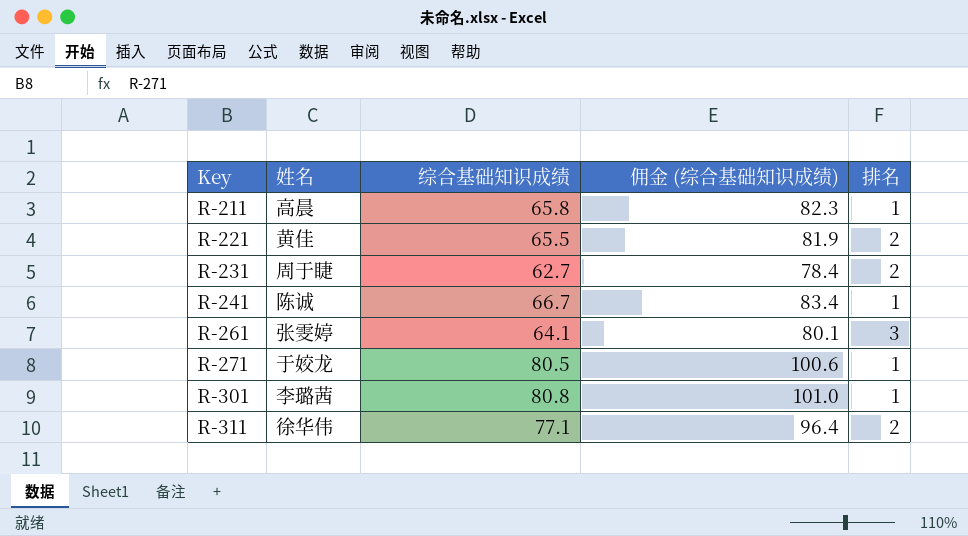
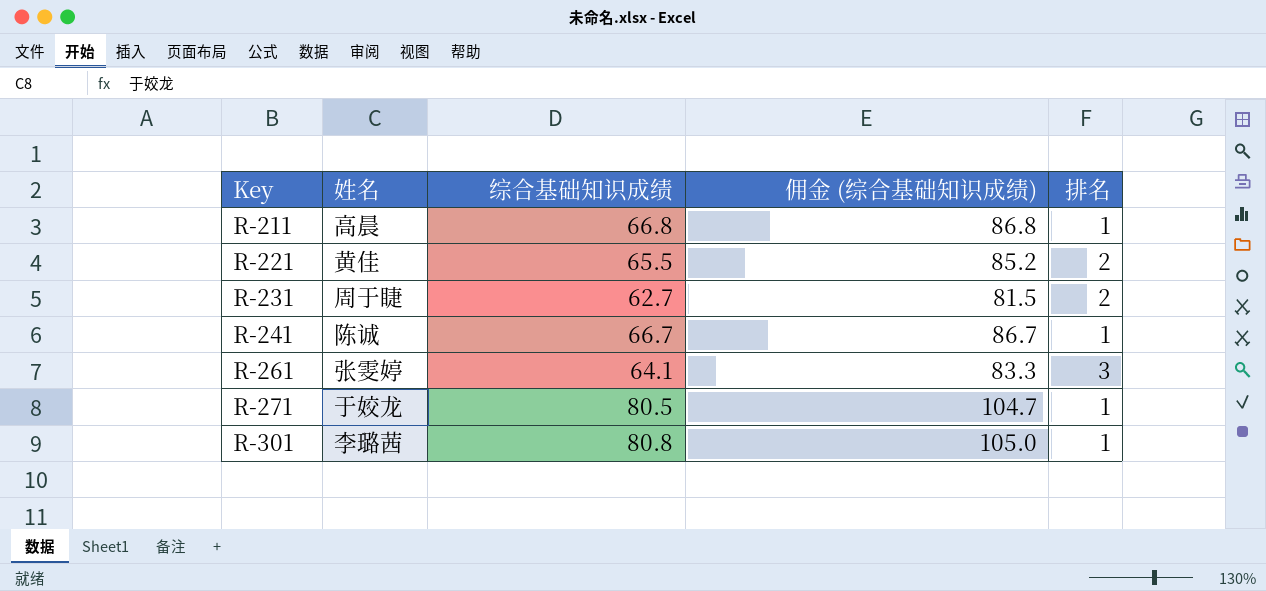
column 佣金 (综合基础知识成绩) | formula: [综合基础知识成绩] * 1.25 -> [综合基础知识成绩] * 1.3
row R-311: 徐华伟 | 77.1 | 96.4 | 2 -> none
R-211 | 综合基础知识成绩: 65.8 -> 66.8

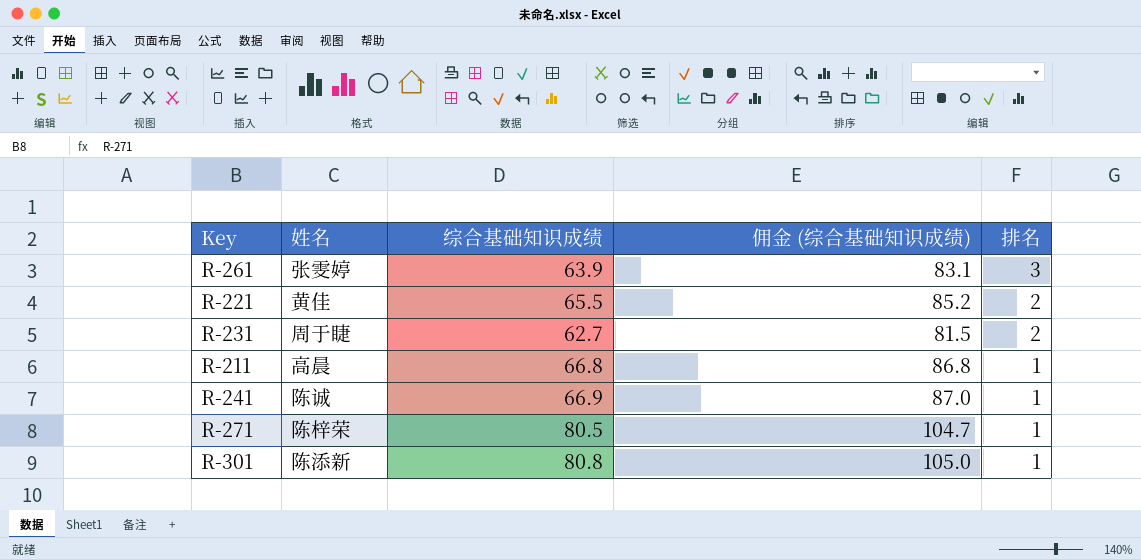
row order: Key ascending -> 排名 descending
R-261 | 综合基础知识成绩: 64.1 -> 63.9
R-261 | 佣金 (综合基础知识成绩): 83.3 -> 83.1
R-241 | 综合基础知识成绩: 66.7 -> 66.9
R-241 | 佣金 (综合基础知识成绩): 86.7 -> 87.0
R-271 | 姓名: 于姣龙 -> 陈梓荣
R-301 | 姓名: 李璐茜 -> 陈添新

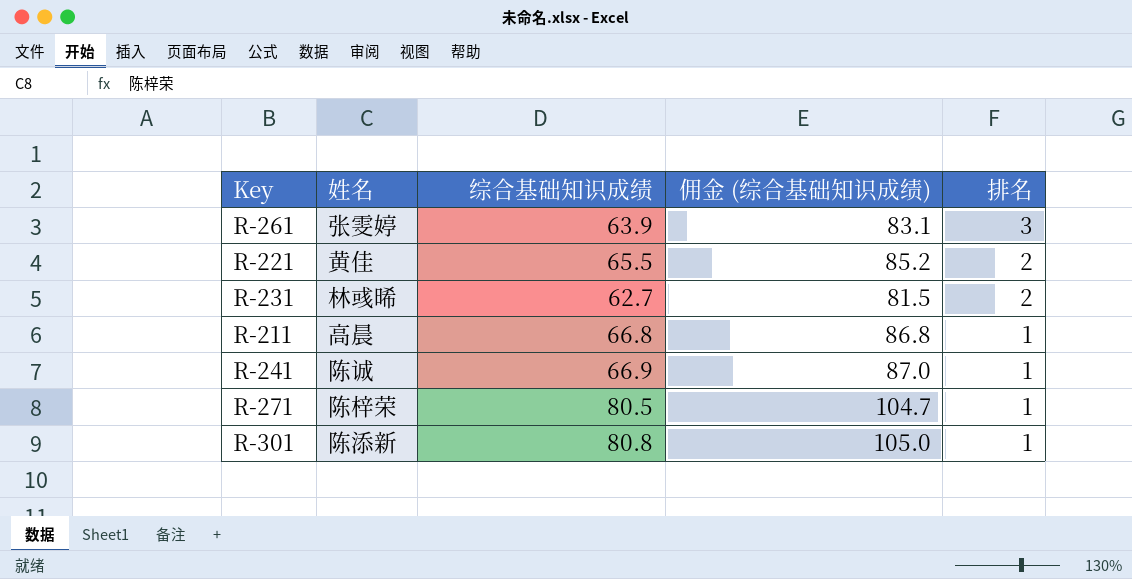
R-231 | 姓名: 周于睫 -> 林彧晞

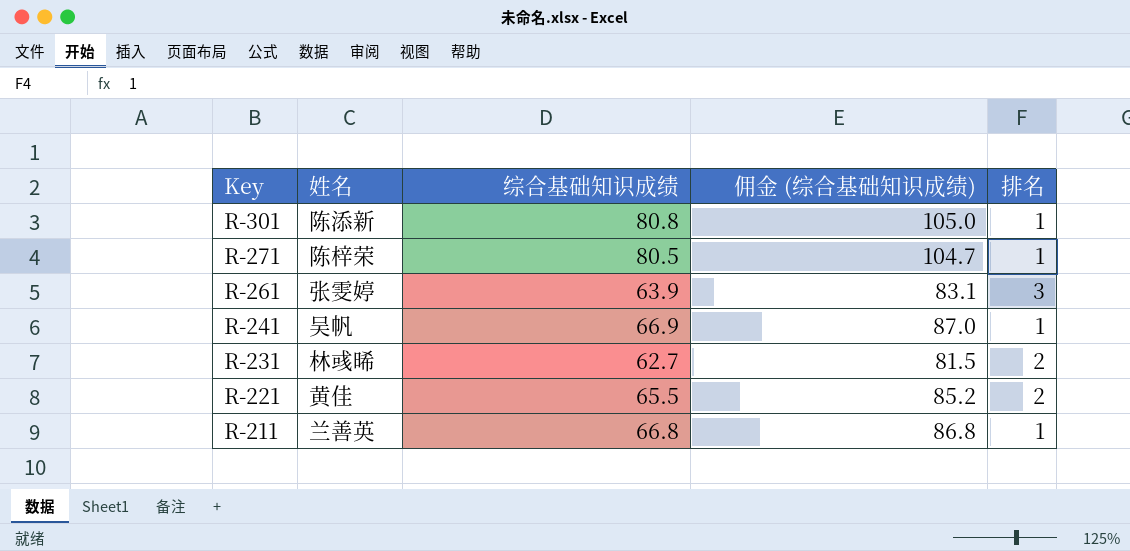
row order: 排名 descending -> Key descending
R-241 | 姓名: 陈诚 -> 吴帆
R-211 | 姓名: 高晨 -> 兰善英

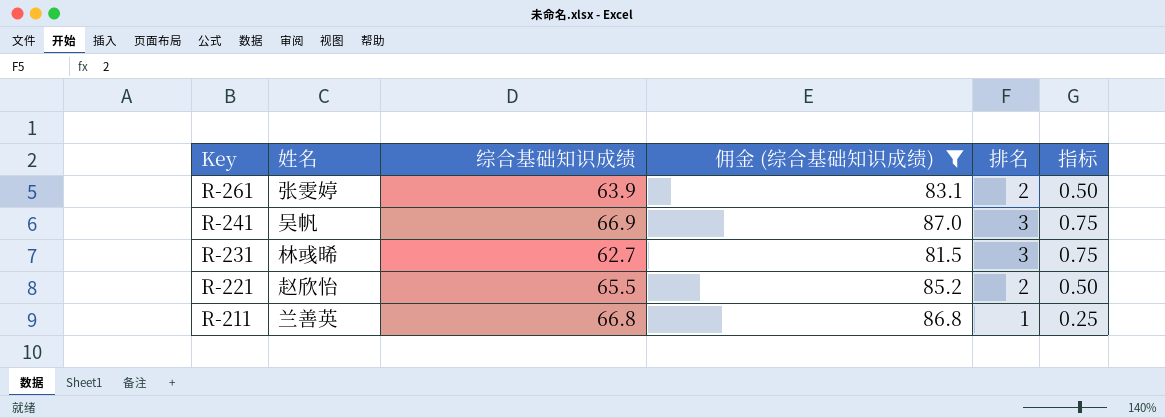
filter: none -> 佣金 (综合基础知识成绩) <= 87.0
column 指标 | formula: none -> [排名] * 0.25
R-261 | 排名: 3 -> 2
R-241 | 排名: 1 -> 3
R-231 | 排名: 2 -> 3
R-221 | 姓名: 黄佳 -> 赵欣怡

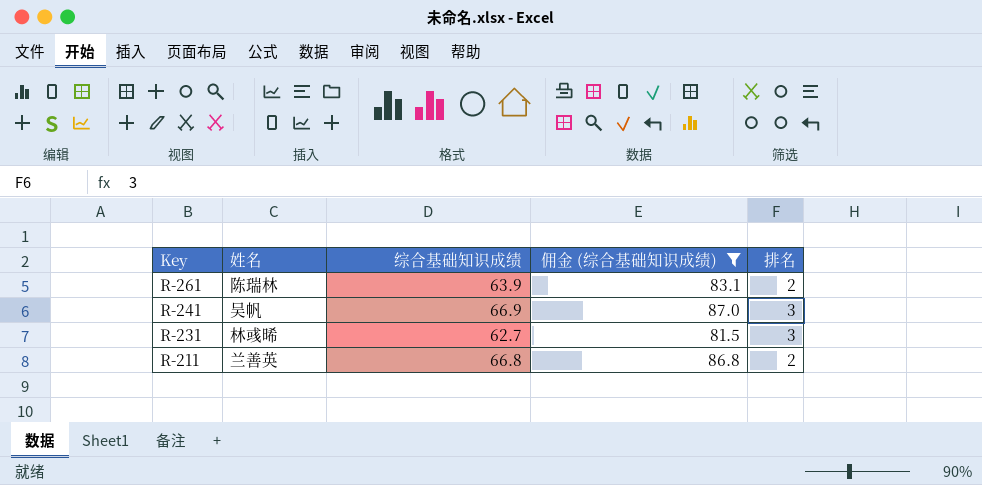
column 指标 | formula: [排名] * 0.25 -> none
row R-221: 赵欣怡 | 65.5 | 85.2 | 2 | 0.50 -> none
R-261 | 姓名: 张雯婷 -> 陈瑞林
R-211 | 排名: 1 -> 2

